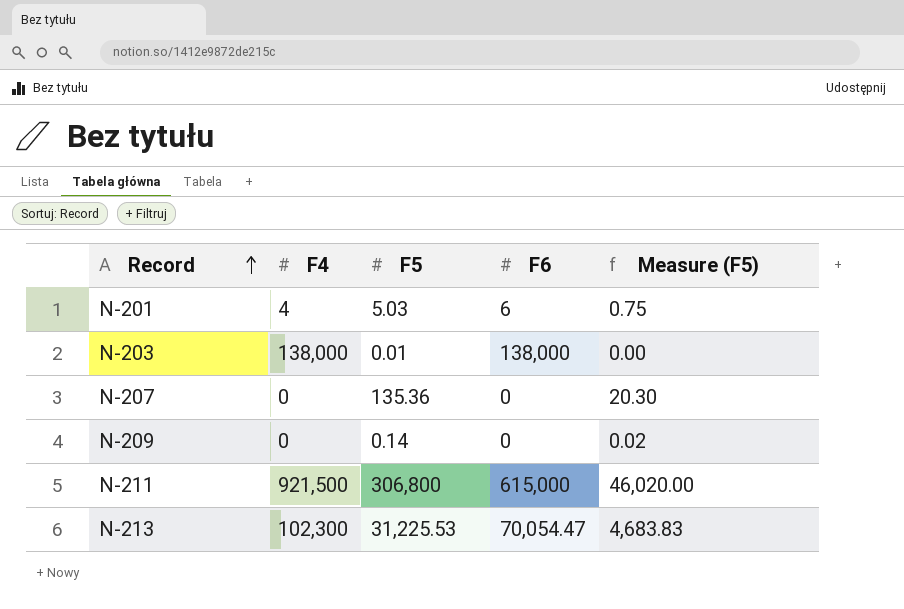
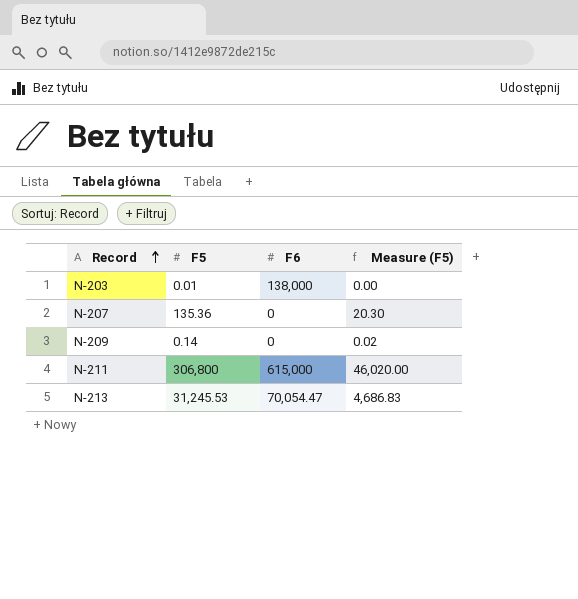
column F4 | position: 2 -> none
row N-201: 4 | 5.03 | 6 | 0.75 -> none
N-213 | F5: 31,225.53 -> 31,245.53
N-213 | Measure (F5): 4,683.83 -> 4,686.83

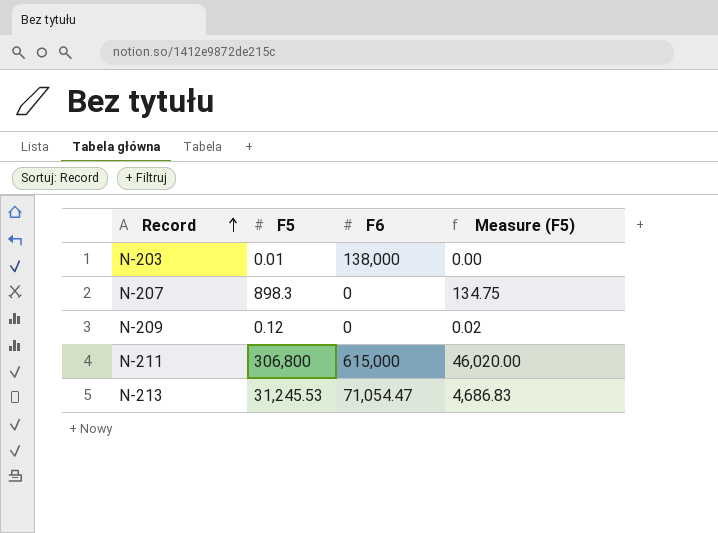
N-207 | F5: 135.36 -> 898.3
N-207 | Measure (F5): 20.30 -> 134.75
N-209 | F5: 0.14 -> 0.12
N-213 | F6: 70,054.47 -> 71,054.47

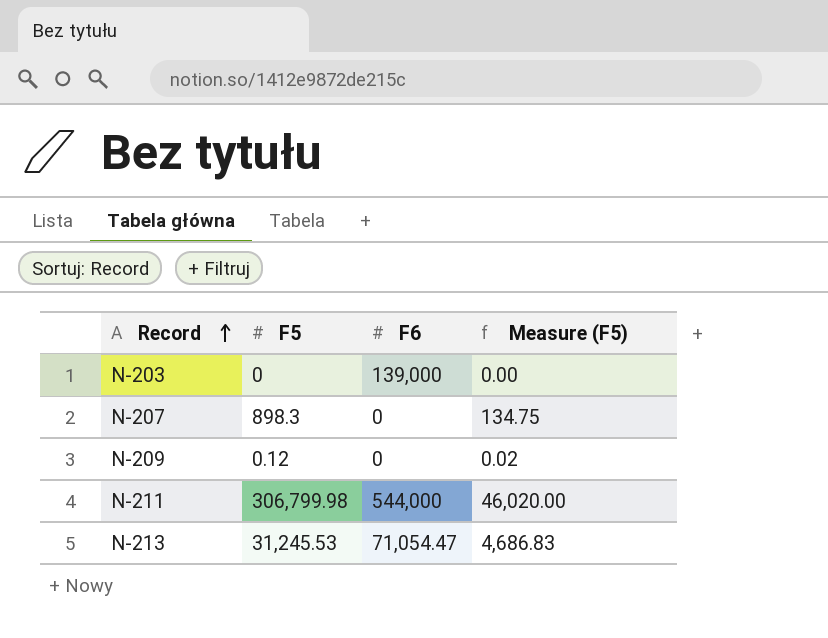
N-203 | F5: 0.01 -> 0
N-203 | F6: 138,000 -> 139,000
N-211 | F5: 306,800 -> 306,799.98
N-211 | F6: 615,000 -> 544,000

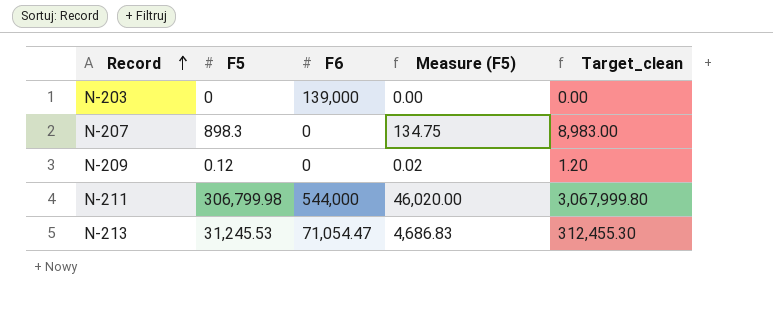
column Target_clean | formula: none -> [F5] * 10

